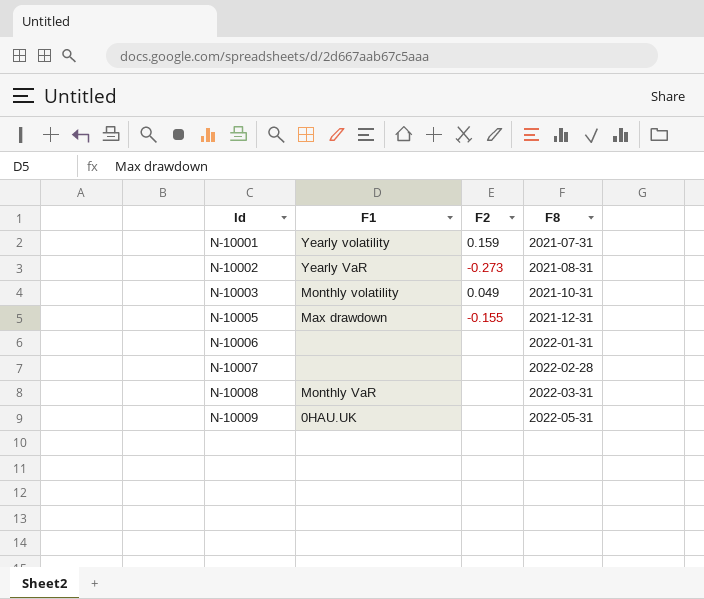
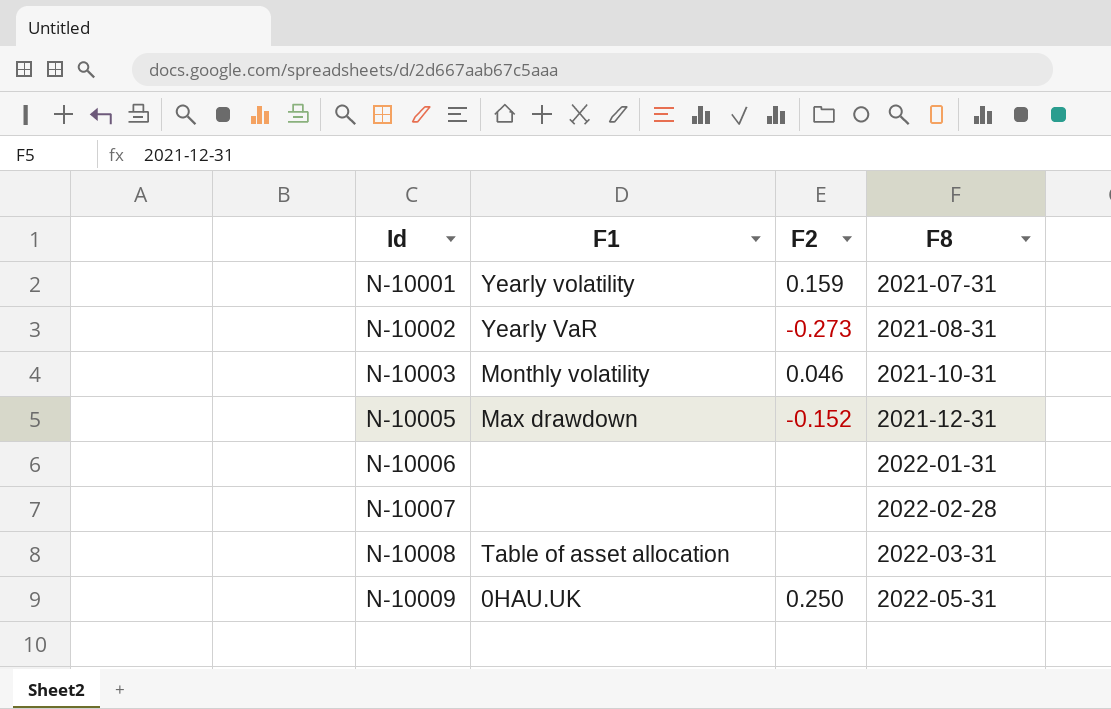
N-10003 | F2: 0.049 -> 0.046
N-10005 | F2: -0.155 -> -0.152
N-10008 | F1: Monthly VaR -> Table of asset allocation
N-10009 | F2: none -> 0.250

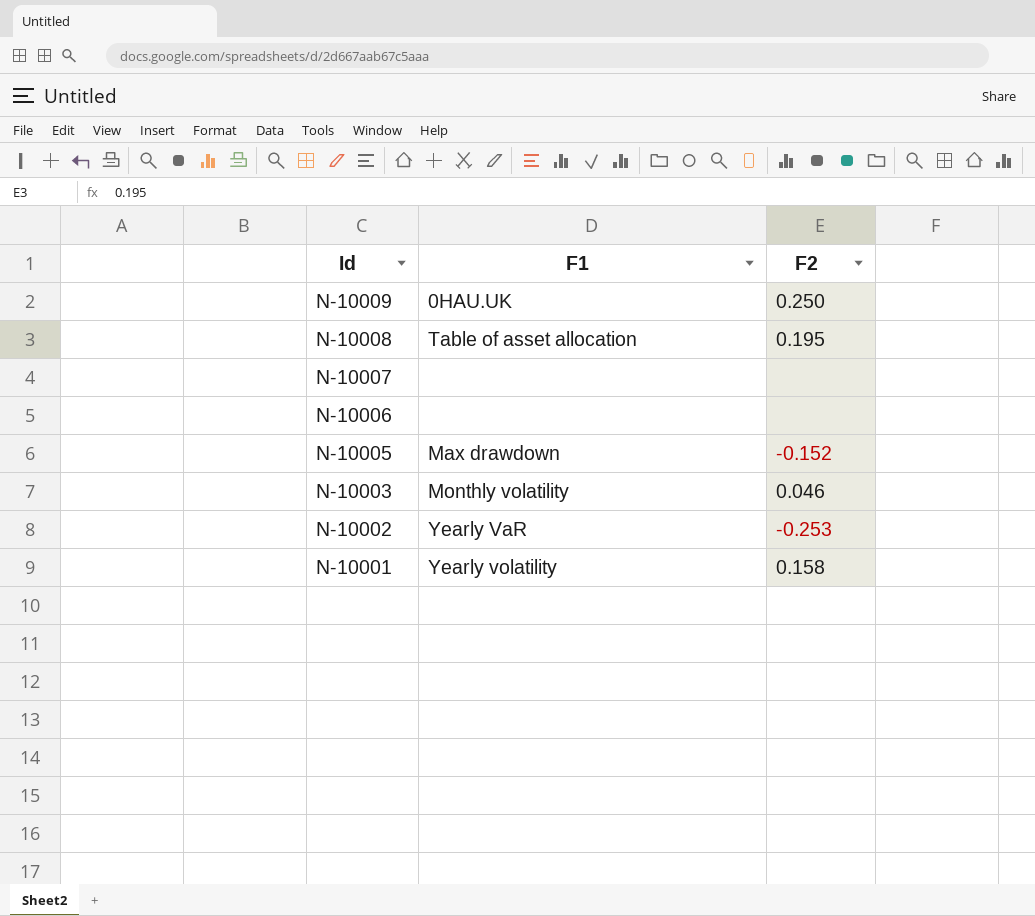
row order: Id ascending -> Id descending
column F8 | position: 4 -> none
N-10008 | F2: none -> 0.195
N-10002 | F2: -0.273 -> -0.253
N-10001 | F2: 0.159 -> 0.158

